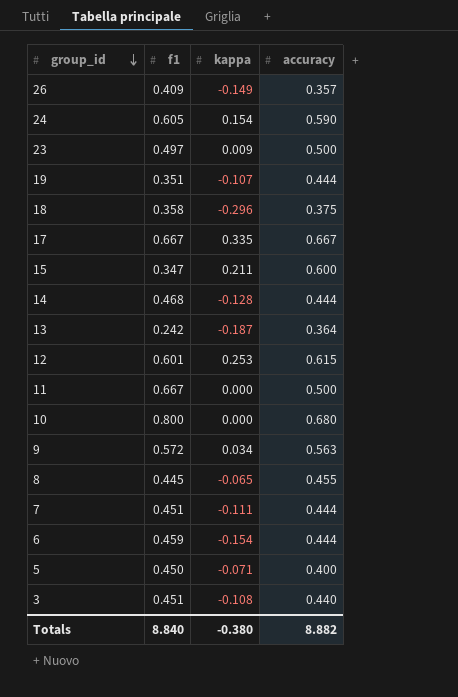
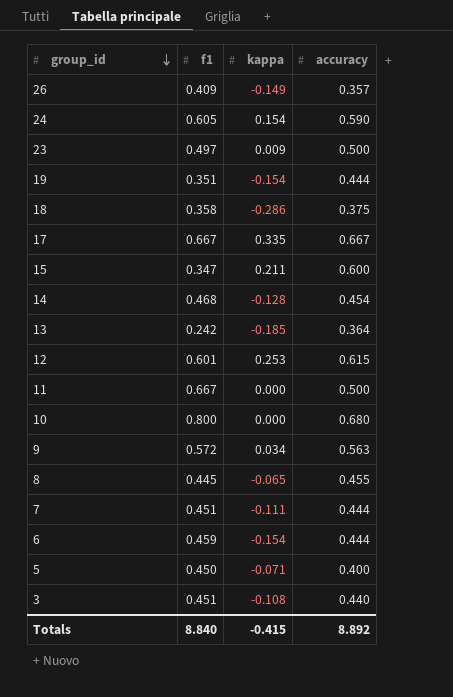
19 | kappa: -0.107 -> -0.154
18 | kappa: -0.296 -> -0.286
14 | accuracy: 0.444 -> 0.454
13 | kappa: -0.187 -> -0.185
Totals | kappa: -0.380 -> -0.415
Totals | accuracy: 8.882 -> 8.892

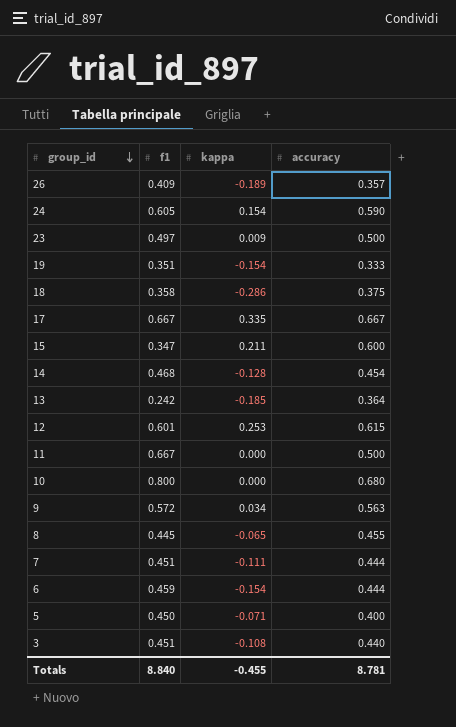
26 | kappa: -0.149 -> -0.189
19 | accuracy: 0.444 -> 0.333
Totals | kappa: -0.415 -> -0.455
Totals | accuracy: 8.892 -> 8.781

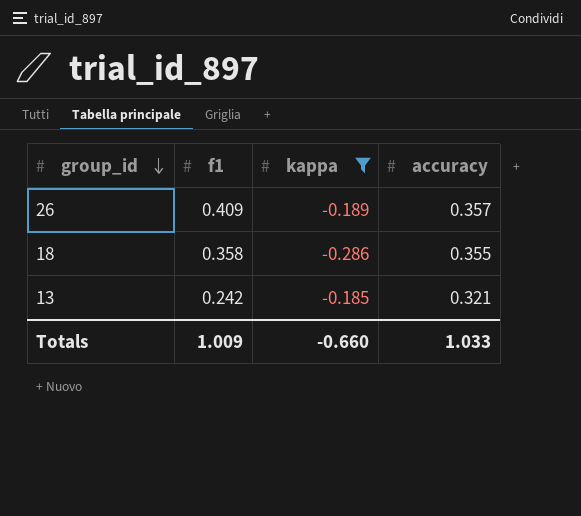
filter: none -> kappa <= -0.185
18 | accuracy: 0.375 -> 0.355
13 | accuracy: 0.364 -> 0.321
Totals | f1: 8.840 -> 1.009
Totals | kappa: -0.455 -> -0.660
Totals | accuracy: 8.781 -> 1.033

